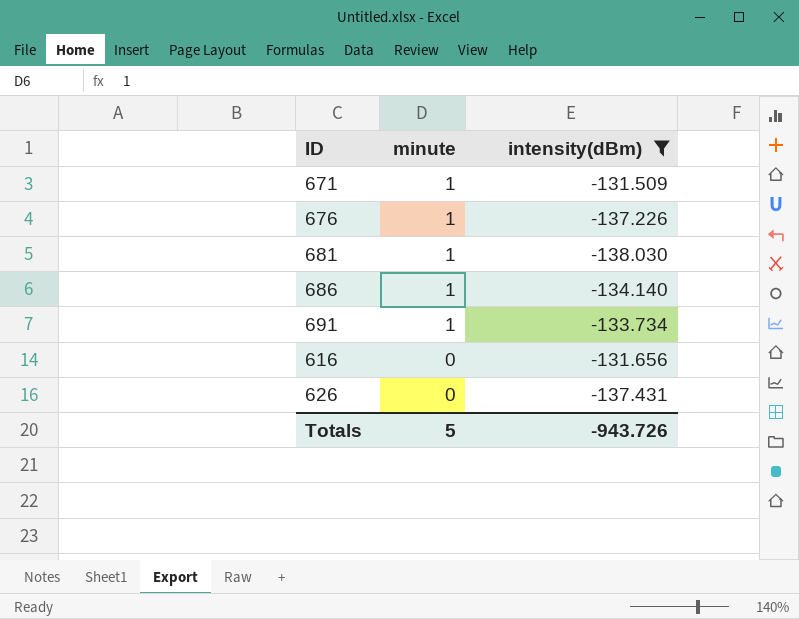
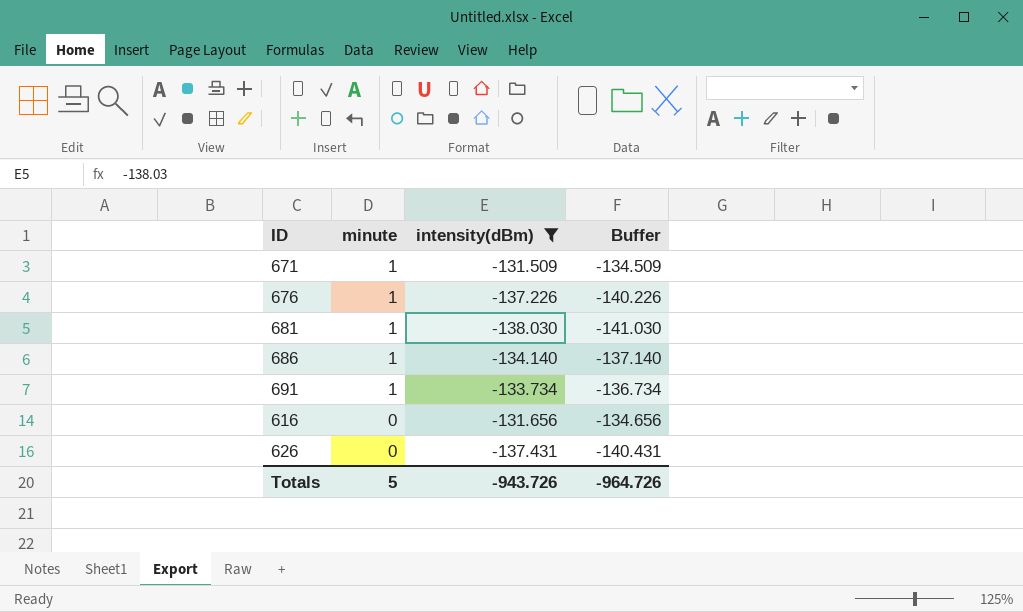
column Buffer | formula: none -> [intensity(dBm)] - 3

